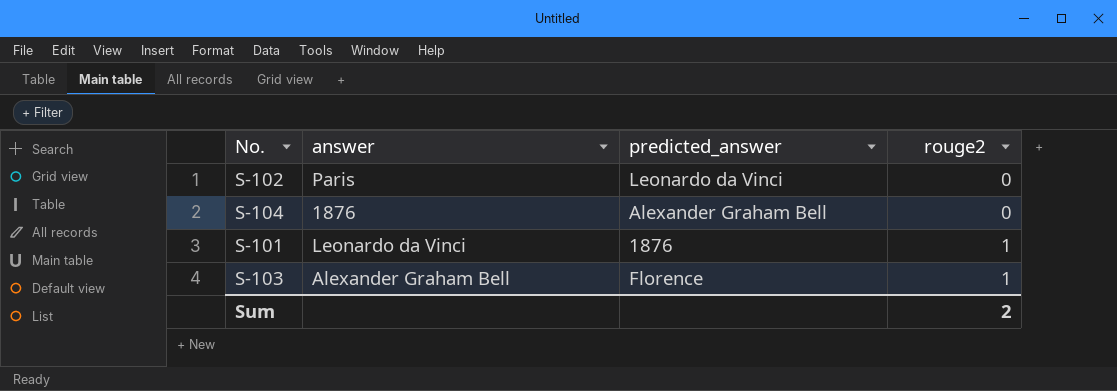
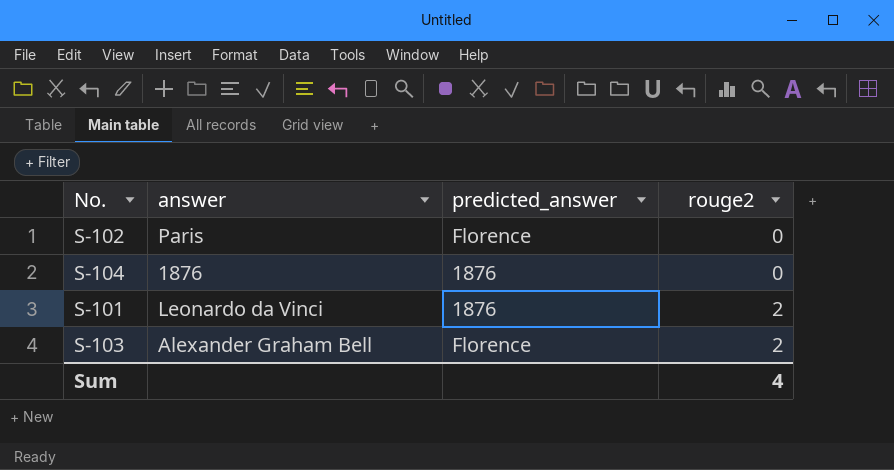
S-102 | predicted_answer: Leonardo da Vinci -> Florence
S-104 | predicted_answer: Alexander Graham Bell -> 1876
S-101 | rouge2: 1 -> 2
S-103 | rouge2: 1 -> 2
Sum | rouge2: 2 -> 4

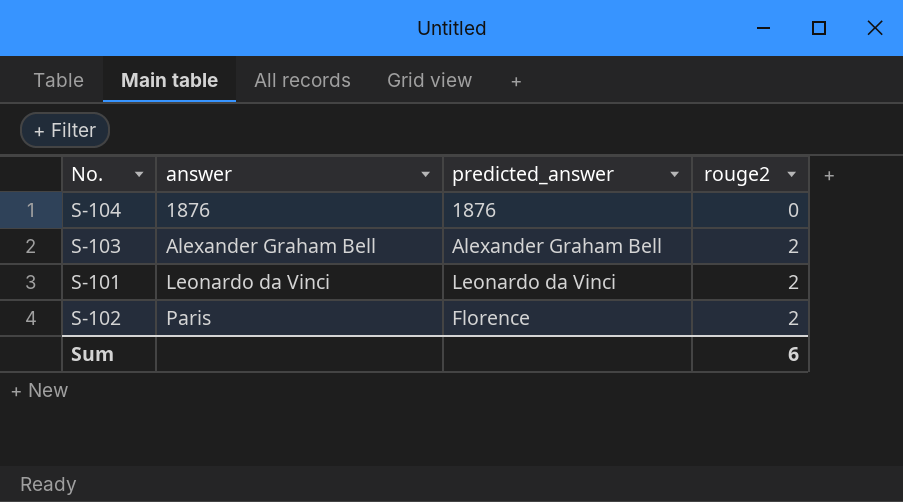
row order: rouge2 ascending -> answer ascending
S-103 | predicted_answer: Florence -> Alexander Graham Bell
S-101 | predicted_answer: 1876 -> Leonardo da Vinci
S-102 | rouge2: 0 -> 2
Sum | rouge2: 4 -> 6

